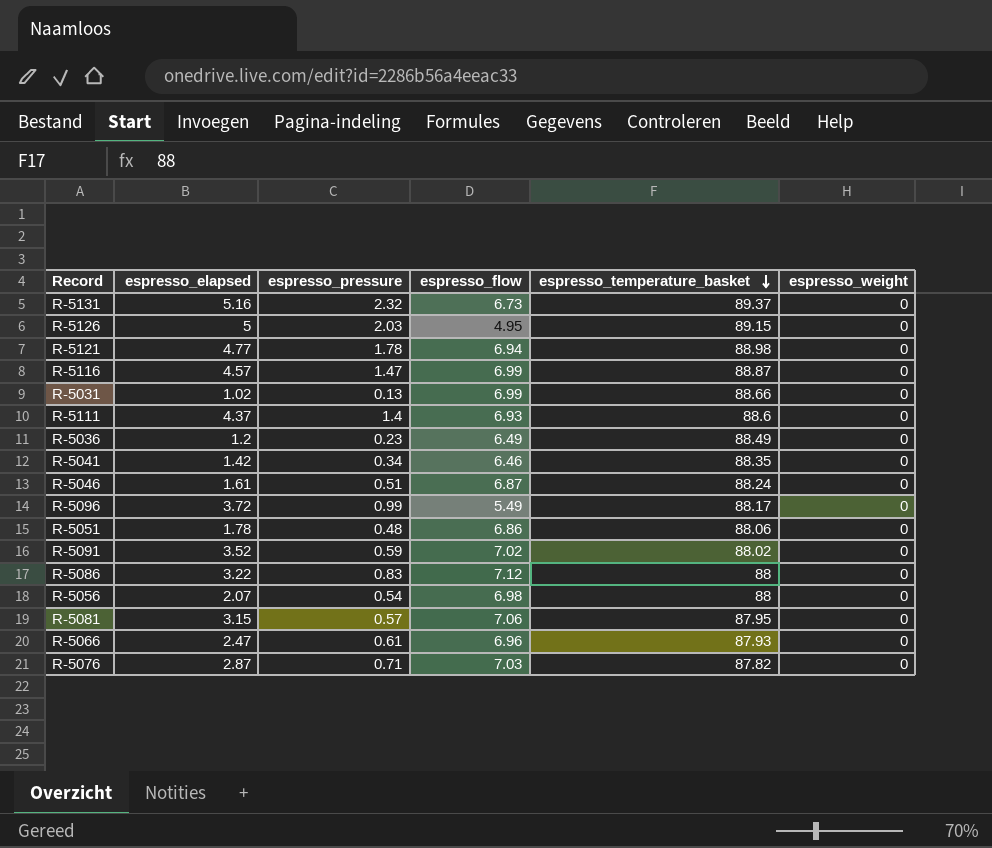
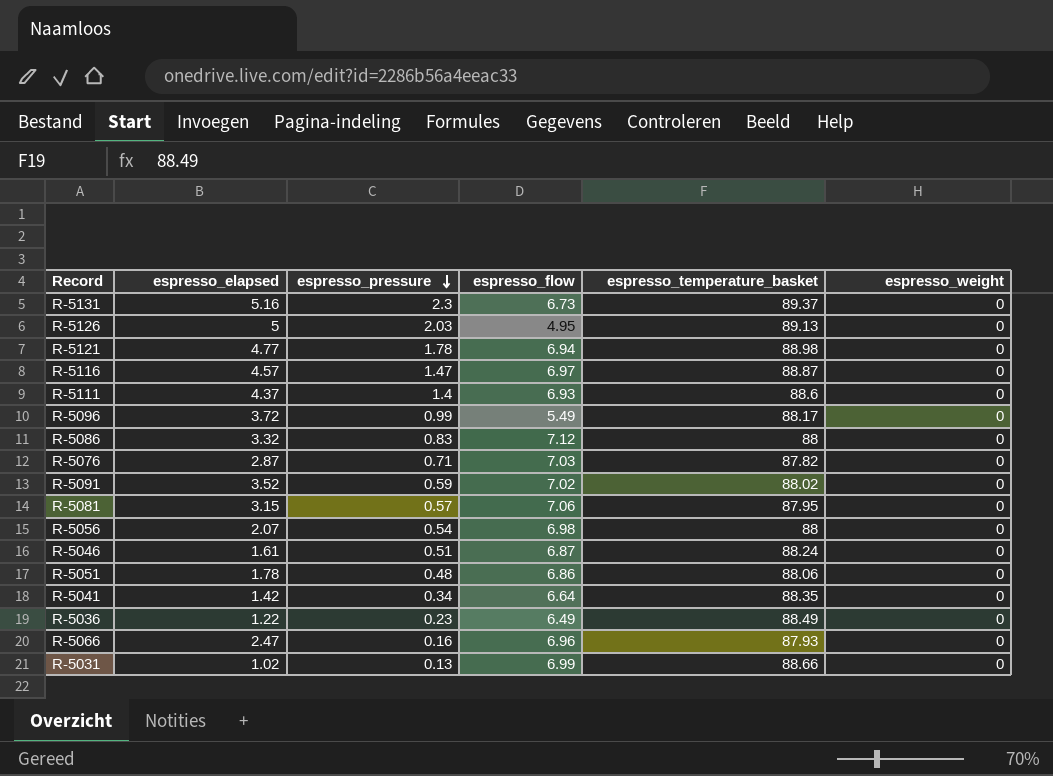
row order: espresso_temperature_basket descending -> espresso_pressure descending
R-5131 | espresso_pressure: 2.32 -> 2.3
R-5126 | espresso_temperature_basket: 89.15 -> 89.13
R-5116 | espresso_flow: 6.99 -> 6.97
R-5086 | espresso_elapsed: 3.22 -> 3.32
R-5041 | espresso_flow: 6.46 -> 6.64
R-5036 | espresso_elapsed: 1.2 -> 1.22
R-5066 | espresso_pressure: 0.61 -> 0.16

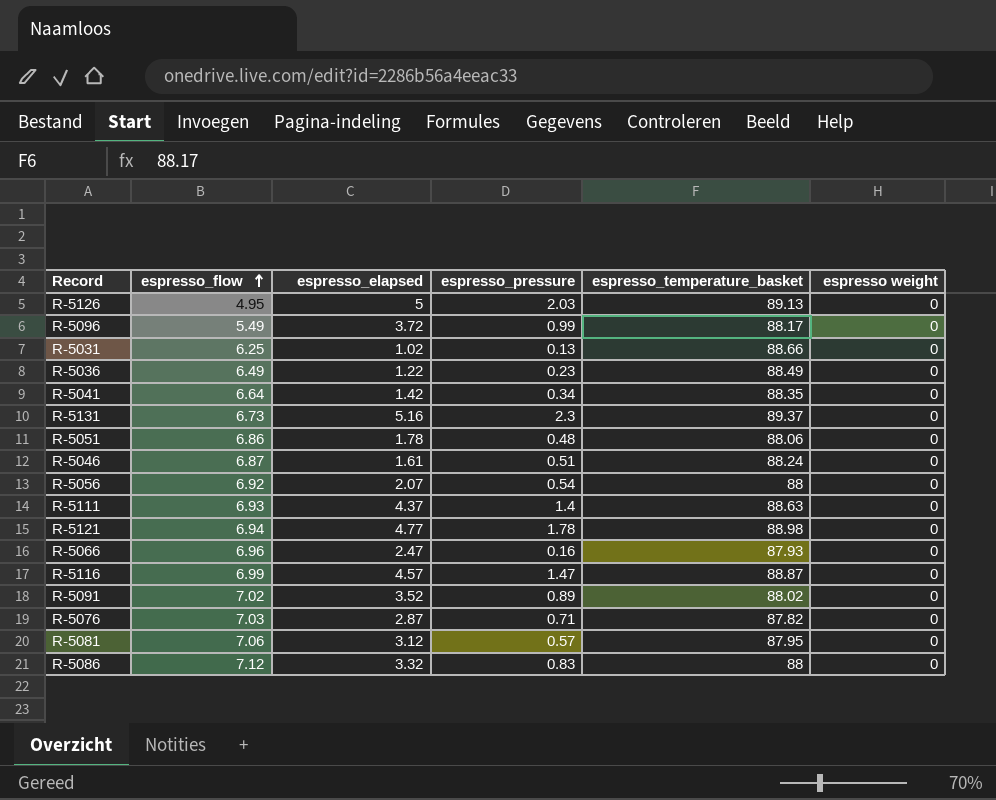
row order: espresso_pressure descending -> espresso_flow ascending
column espresso_flow | position: 4 -> 2
column name: espresso_weight -> espresso weight
R-5031 | espresso_flow: 6.99 -> 6.25
R-5056 | espresso_flow: 6.98 -> 6.92
R-5111 | espresso_temperature_basket: 88.6 -> 88.63
R-5116 | espresso_flow: 6.97 -> 6.99
R-5091 | espresso_pressure: 0.59 -> 0.89
R-5081 | espresso_elapsed: 3.15 -> 3.12

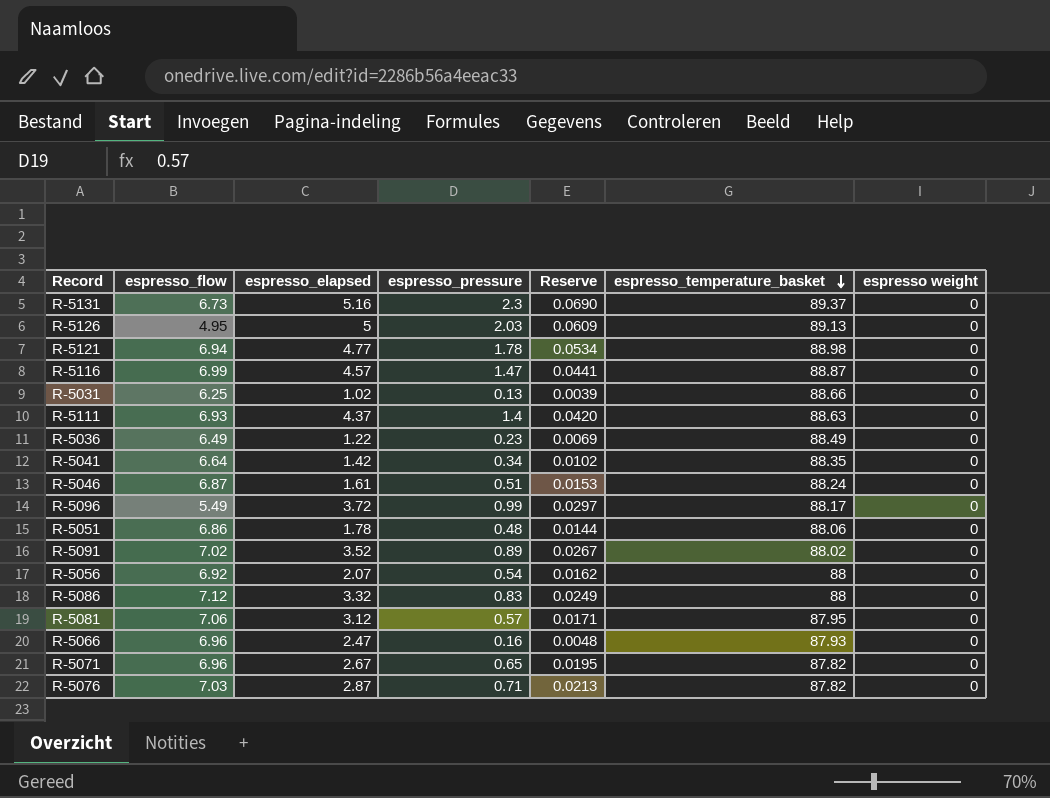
row order: espresso_flow ascending -> espresso_temperature_basket descending
column Reserve | formula: none -> [espresso_pressure] * 0.03
row R-5071: none -> 6.96 | 2.67 | 0.65 | 0.0195 | 87.82 | 0

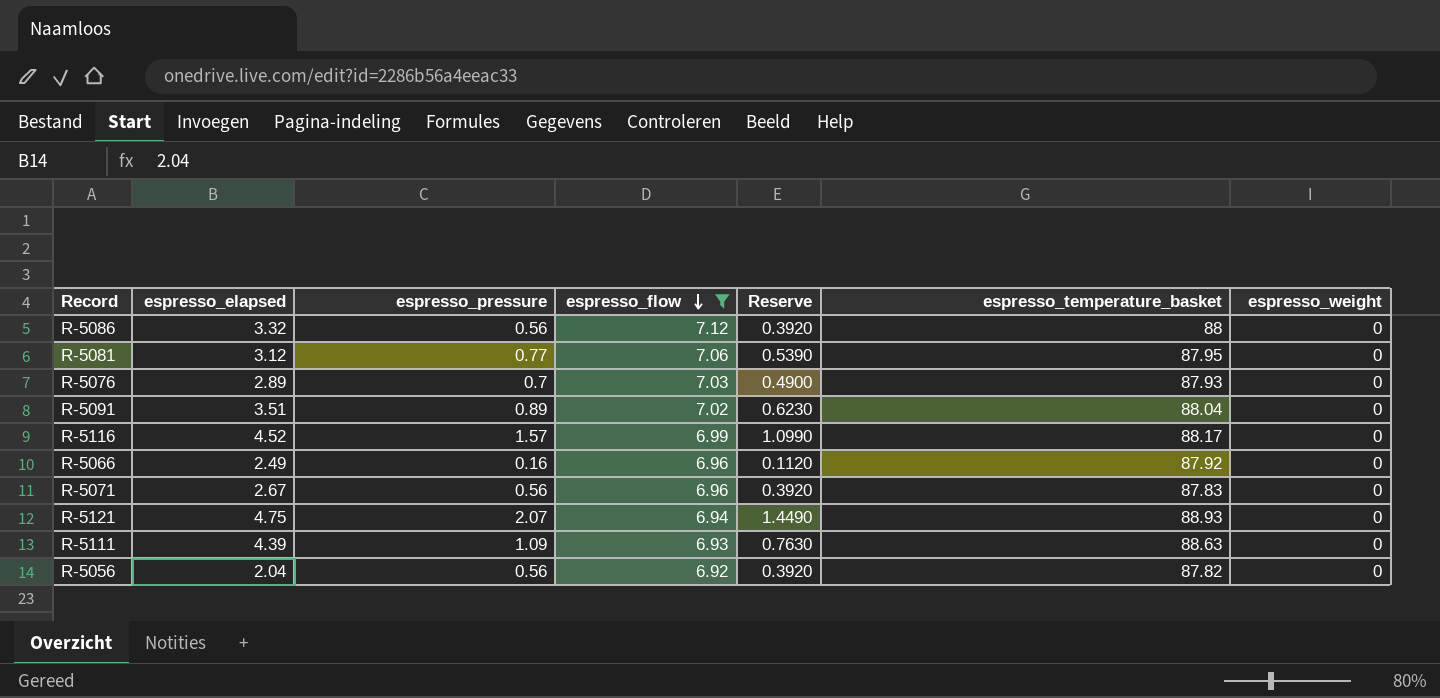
filter: none -> espresso_flow >= 6.92
row order: espresso_temperature_basket descending -> espresso_flow descending
column espresso_flow | position: 2 -> 4
column Reserve | formula: [espresso_pressure] * 0.03 -> [espresso_pressure] * 0.7
column name: espresso weight -> espresso_weight
R-5086 | espresso_pressure: 0.83 -> 0.56
R-5081 | espresso_pressure: 0.57 -> 0.77
R-5076 | espresso_elapsed: 2.87 -> 2.89
R-5076 | espresso_pressure: 0.71 -> 0.7
R-5076 | espresso_temperature_basket: 87.82 -> 87.93
R-5091 | espresso_elapsed: 3.52 -> 3.51
R-5091 | espresso_temperature_basket: 88.02 -> 88.04
R-5116 | espresso_elapsed: 4.57 -> 4.52
R-5116 | espresso_pressure: 1.47 -> 1.57
R-5116 | espresso_temperature_basket: 88.87 -> 88.17
R-5066 | espresso_elapsed: 2.47 -> 2.49
R-5066 | espresso_temperature_basket: 87.93 -> 87.92
R-5071 | espresso_pressure: 0.65 -> 0.56
R-5071 | espresso_temperature_basket: 87.82 -> 87.83
R-5121 | espresso_elapsed: 4.77 -> 4.75
R-5121 | espresso_pressure: 1.78 -> 2.07
R-5121 | espresso_temperature_basket: 88.98 -> 88.93
R-5111 | espresso_elapsed: 4.37 -> 4.39
R-5111 | espresso_pressure: 1.4 -> 1.09
R-5056 | espresso_elapsed: 2.07 -> 2.04
R-5056 | espresso_pressure: 0.54 -> 0.56
R-5056 | espresso_temperature_basket: 88 -> 87.82

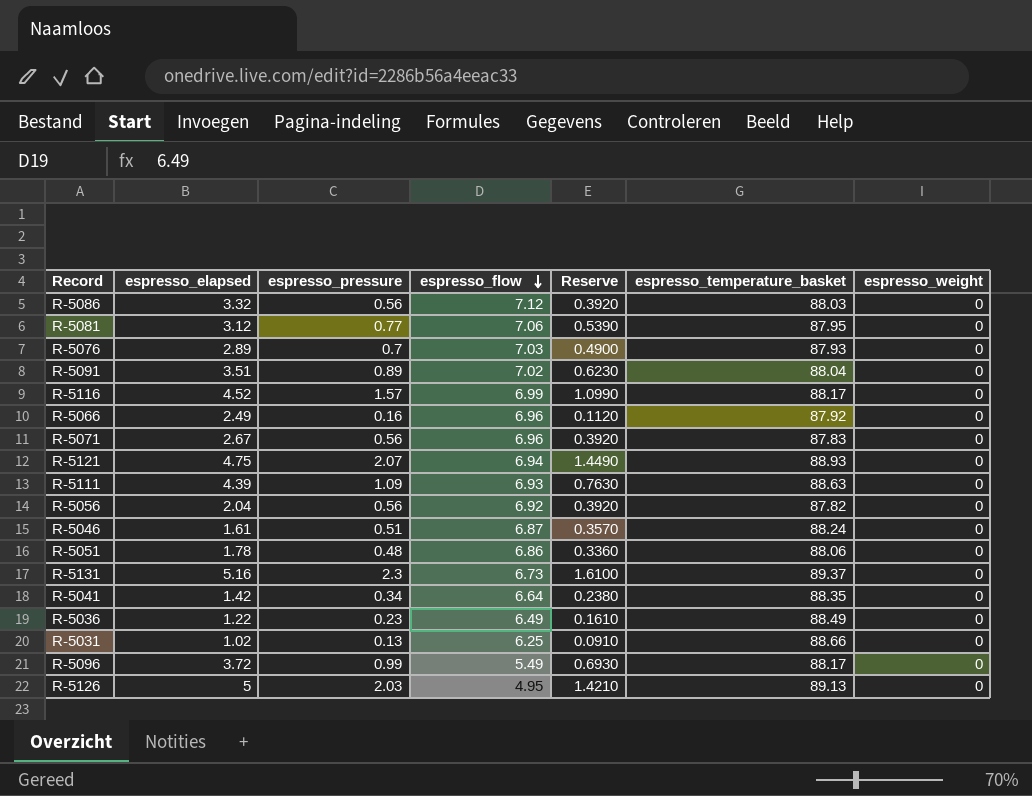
filter: espresso_flow >= 6.92 -> none
R-5086 | espresso_temperature_basket: 88 -> 88.03

